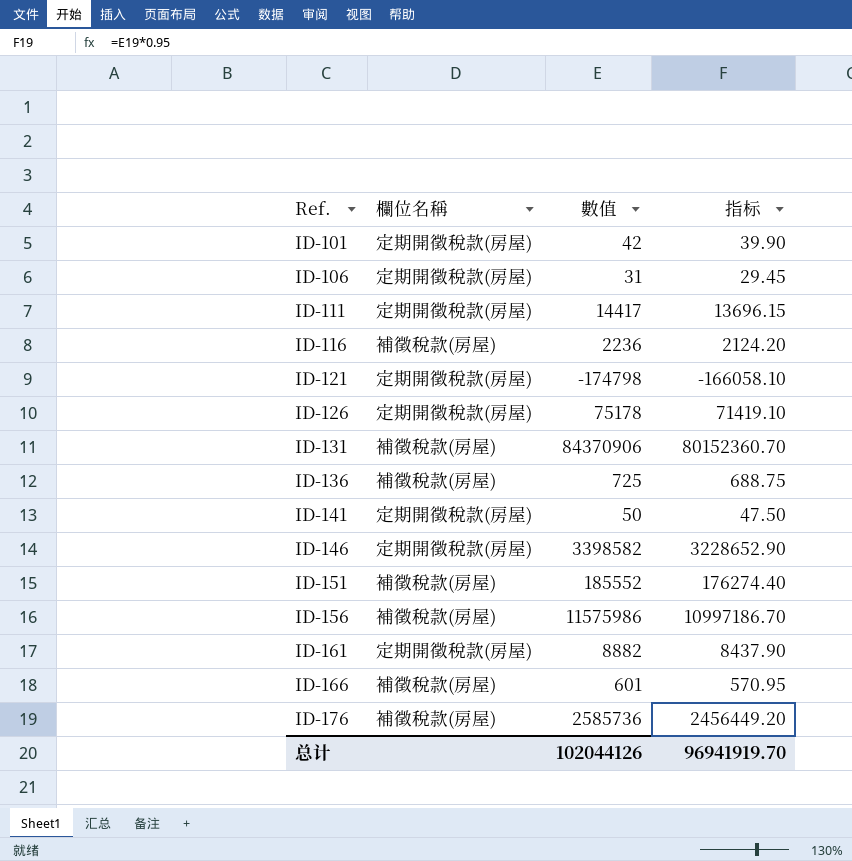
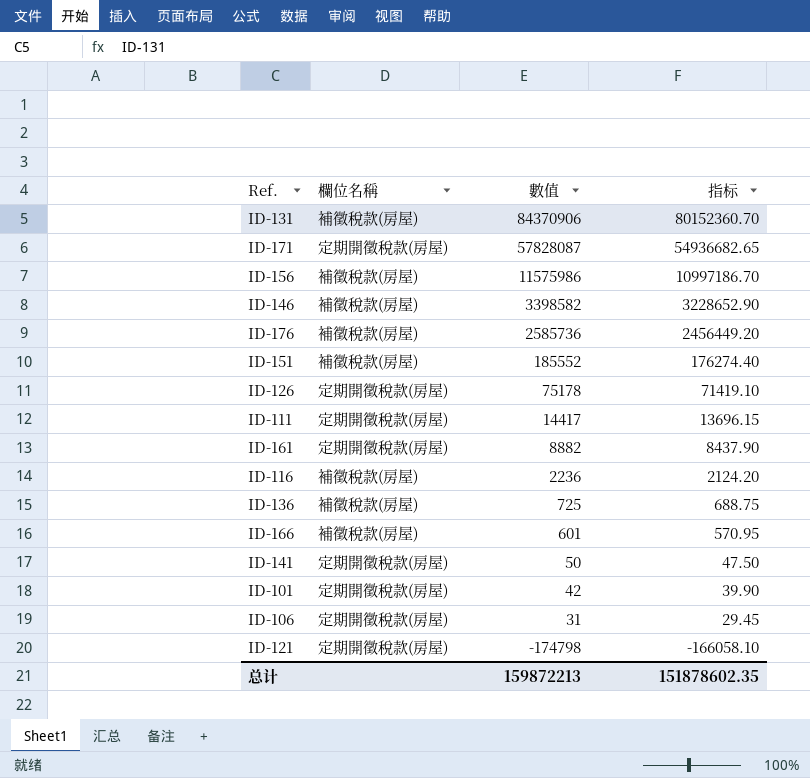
row order: Ref. ascending -> 數值 descending
row ID-171: none -> 定期開徵稅款(房屋) | 57828087 | 54936682.65
ID-146 | 欄位名稱: 定期開徵稅款(房屋) -> 補徵稅款(房屋)
总计 | 數值: 102044126 -> 159872213
总计 | 指标: 96941919.70 -> 151878602.35

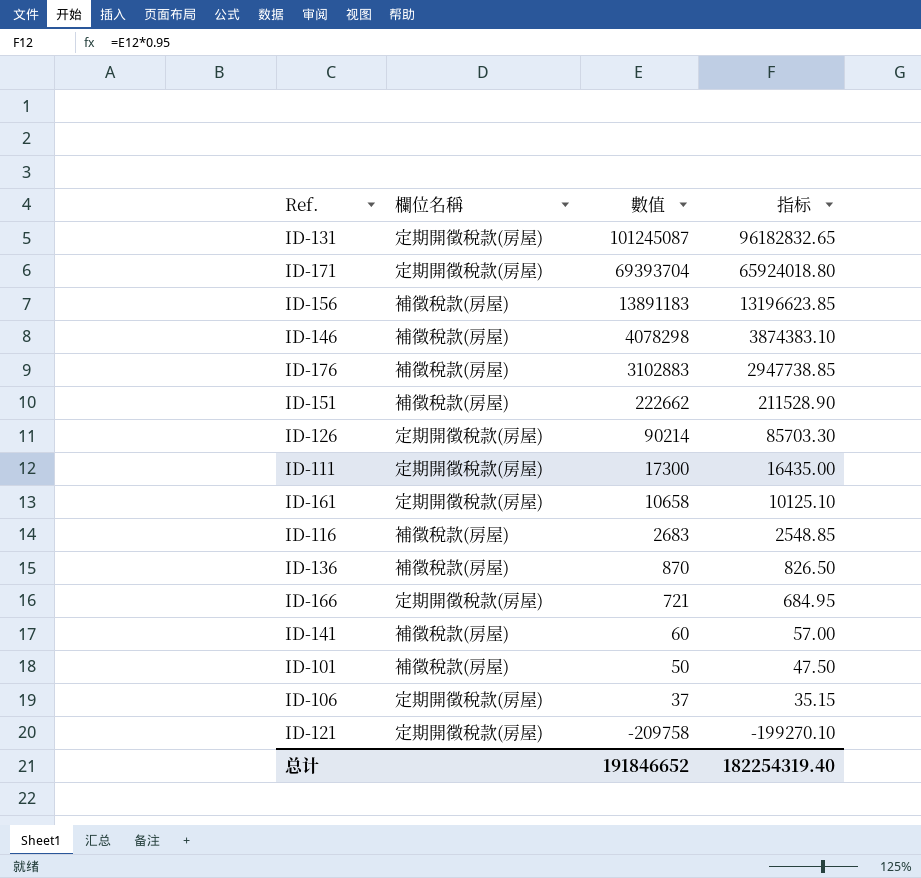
ID-131 | 欄位名稱: 補徵稅款(房屋) -> 定期開徵稅款(房屋)
ID-131 | 數值: 84370906 -> 101245087
ID-131 | 指标: 80152360.70 -> 96182832.65
ID-171 | 數值: 57828087 -> 69393704
ID-171 | 指标: 54936682.65 -> 65924018.80
ID-156 | 數值: 11575986 -> 13891183
ID-156 | 指标: 10997186.70 -> 13196623.85
ID-146 | 數值: 3398582 -> 4078298
ID-146 | 指标: 3228652.90 -> 3874383.10
ID-176 | 數值: 2585736 -> 3102883
ID-176 | 指标: 2456449.20 -> 2947738.85
ID-151 | 數值: 185552 -> 222662
ID-151 | 指标: 176274.40 -> 211528.90
ID-126 | 數值: 75178 -> 90214
ID-126 | 指标: 71419.10 -> 85703.30
ID-111 | 數值: 14417 -> 17300
ID-111 | 指标: 13696.15 -> 16435.00
ID-161 | 數值: 8882 -> 10658
ID-161 | 指标: 8437.90 -> 10125.10
ID-116 | 數值: 2236 -> 2683
ID-116 | 指标: 2124.20 -> 2548.85
ID-136 | 數值: 725 -> 870
ID-136 | 指标: 688.75 -> 826.50
ID-166 | 欄位名稱: 補徵稅款(房屋) -> 定期開徵稅款(房屋)
ID-166 | 數值: 601 -> 721
ID-166 | 指标: 570.95 -> 684.95
ID-141 | 欄位名稱: 定期開徵稅款(房屋) -> 補徵稅款(房屋)
ID-141 | 數值: 50 -> 60
ID-141 | 指标: 47.50 -> 57.00
ID-101 | 欄位名稱: 定期開徵稅款(房屋) -> 補徵稅款(房屋)
ID-101 | 數值: 42 -> 50
ID-101 | 指标: 39.90 -> 47.50
ID-106 | 數值: 31 -> 37
ID-106 | 指标: 29.45 -> 35.15
ID-121 | 數值: -174798 -> -209758
ID-121 | 指标: -166058.10 -> -199270.10
总计 | 數值: 159872213 -> 191846652
总计 | 指标: 151878602.35 -> 182254319.40

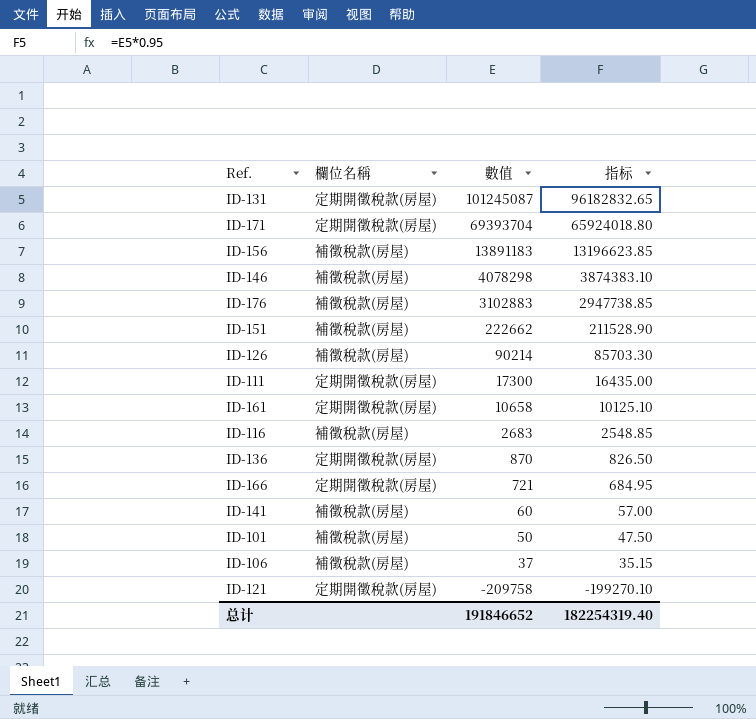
ID-126 | 欄位名稱: 定期開徵稅款(房屋) -> 補徵稅款(房屋)
ID-136 | 欄位名稱: 補徵稅款(房屋) -> 定期開徵稅款(房屋)
ID-106 | 欄位名稱: 定期開徵稅款(房屋) -> 補徵稅款(房屋)

